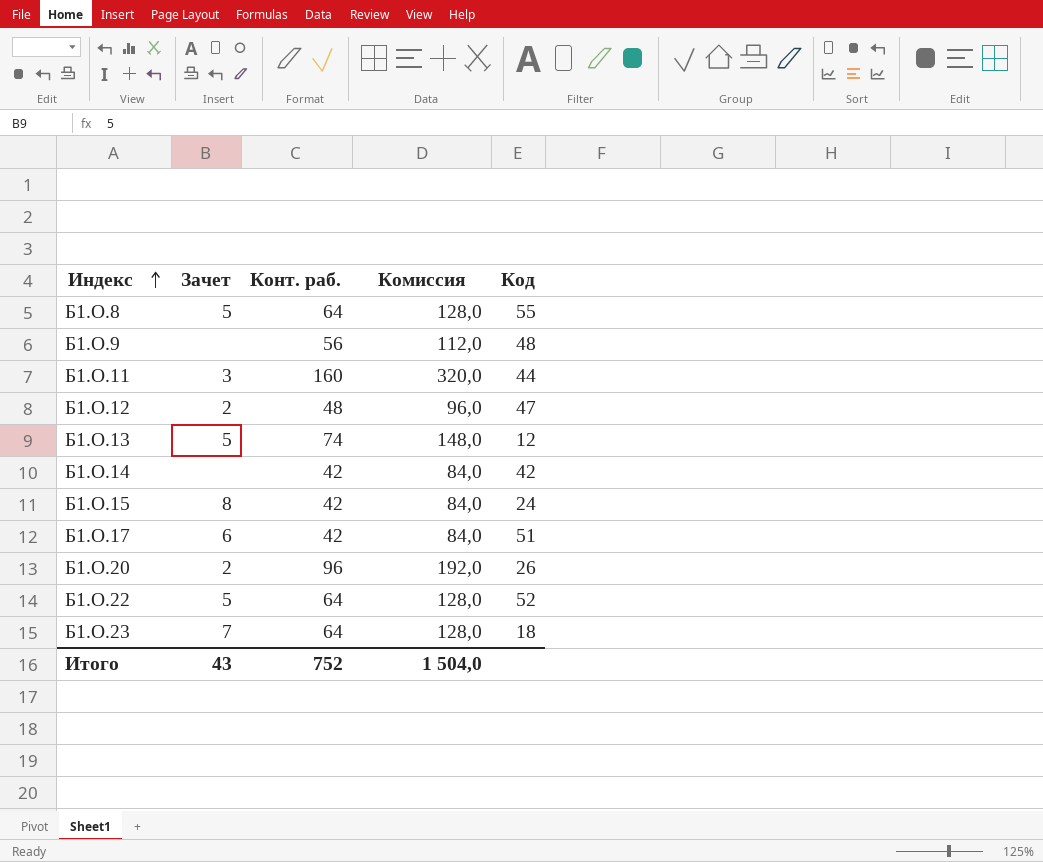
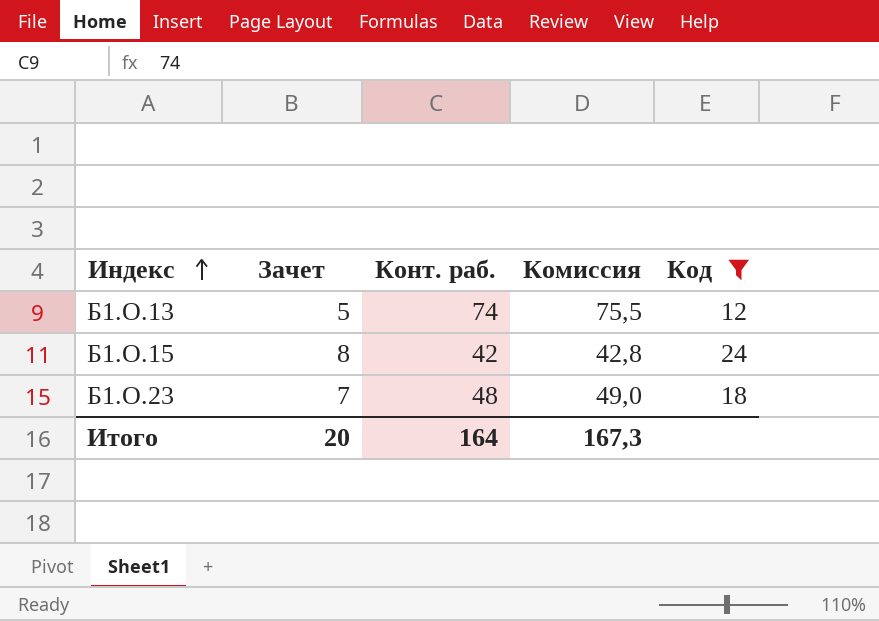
filter: none -> Код <= 24
column Комиссия | formula: [Конт. раб.] * 2 -> [Конт. раб.] * 1,02
Б1.О.23 | Конт. раб.: 64 -> 48
Итого | Зачет: 43 -> 20
Итого | Конт. раб.: 752 -> 164
Итого | Комиссия: 1 504,0 -> 167,3

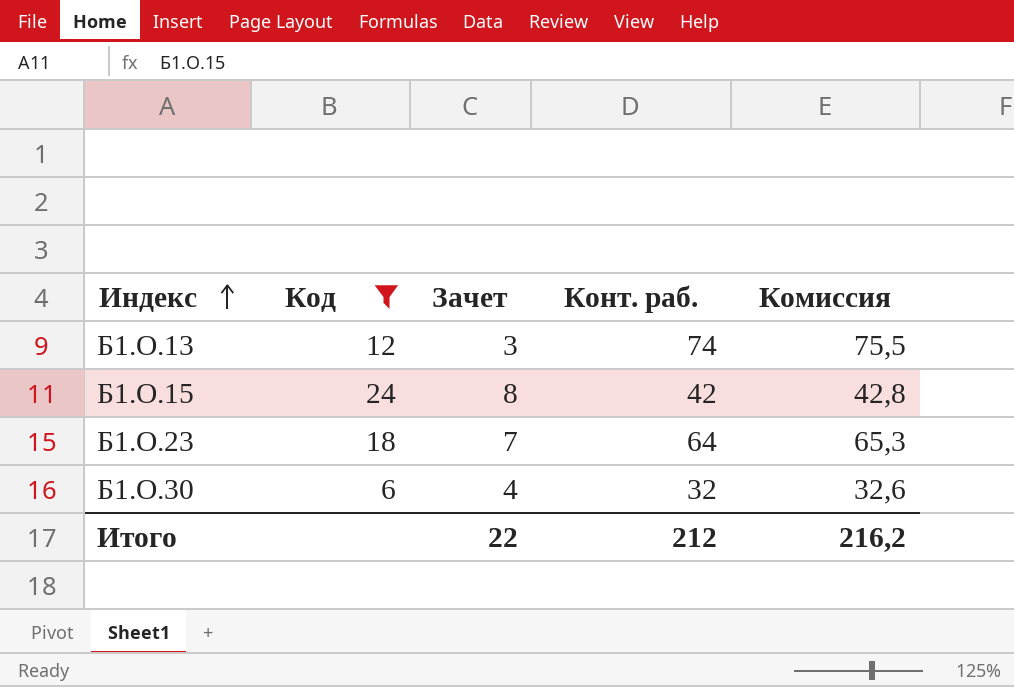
column Код | position: 5 -> 2
Б1.О.13 | Зачет: 5 -> 3
Б1.О.23 | Конт. раб.: 48 -> 64
Б1.О.23 | Комиссия: 49,0 -> 65,3
row Б1.О.30: none -> 6 | 4 | 32 | 32,6
Итого | Зачет: 20 -> 22
Итого | Конт. раб.: 164 -> 212
Итого | Комиссия: 167,3 -> 216,2

